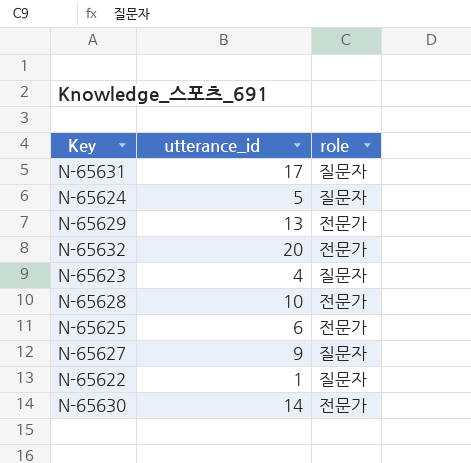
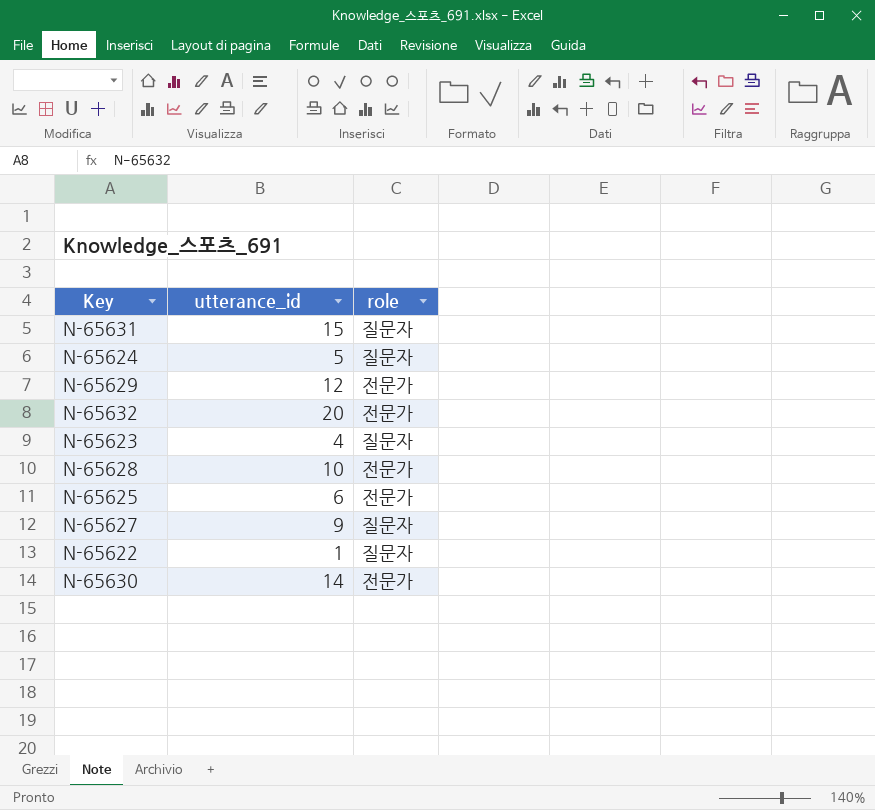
N-65631 | utterance_id: 17 -> 15
N-65629 | utterance_id: 13 -> 12

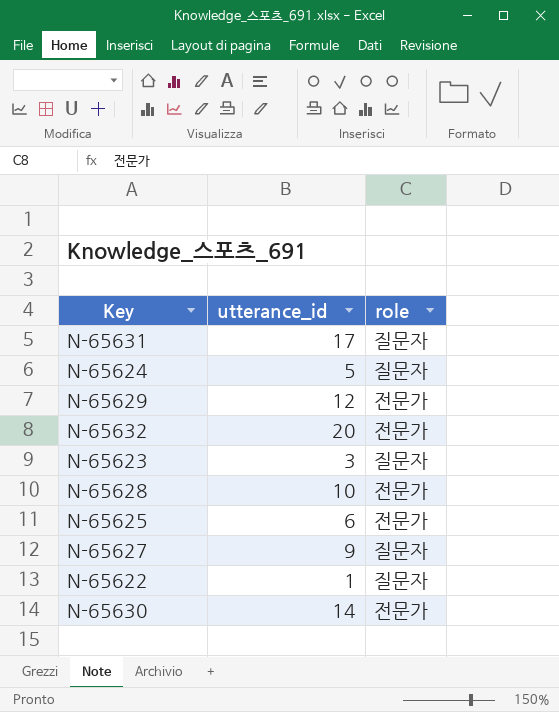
N-65631 | utterance_id: 15 -> 17
N-65623 | utterance_id: 4 -> 3

